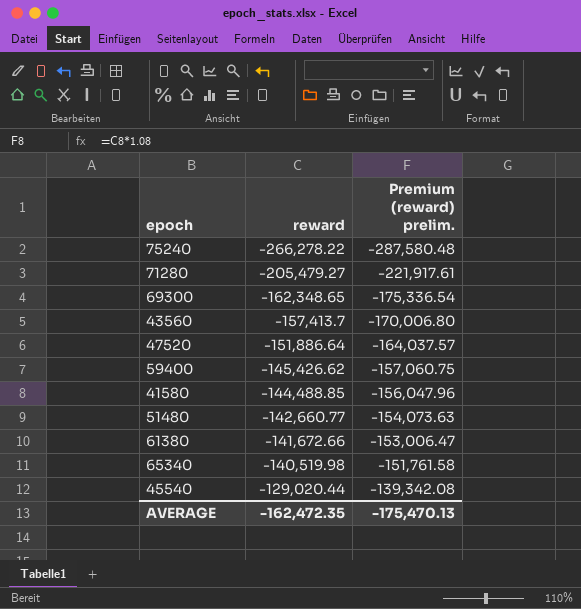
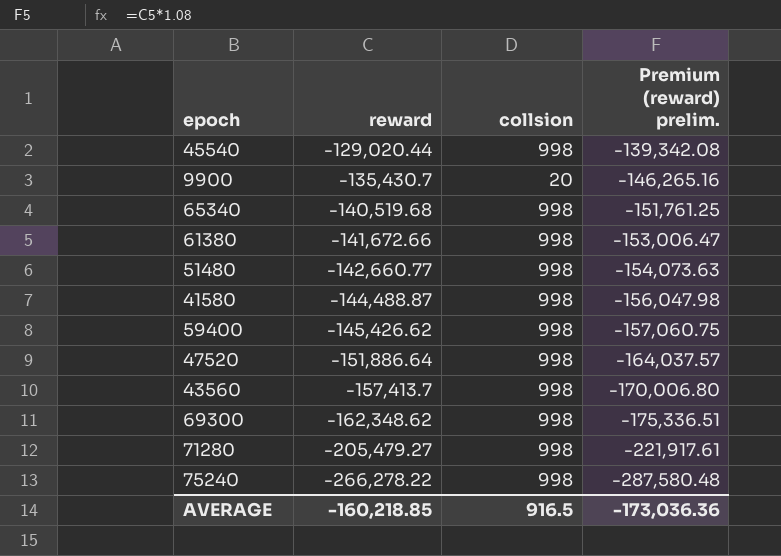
row order: reward ascending -> reward descending
column collsion | position: none -> 3
row 9900: none -> -135,430.7 | 20 | -146,265.16
65340 | reward: -140,519.98 -> -140,519.68
65340 | Premium (reward) prelim.: -151,761.58 -> -151,761.25
41580 | reward: -144,488.85 -> -144,488.87
41580 | Premium (reward) prelim.: -156,047.96 -> -156,047.98
69300 | reward: -162,348.65 -> -162,348.62
69300 | Premium (reward) prelim.: -175,336.54 -> -175,336.51
AVERAGE | reward: -162,472.35 -> -160,218.85
AVERAGE | Premium (reward) prelim.: -175,470.13 -> -173,036.36

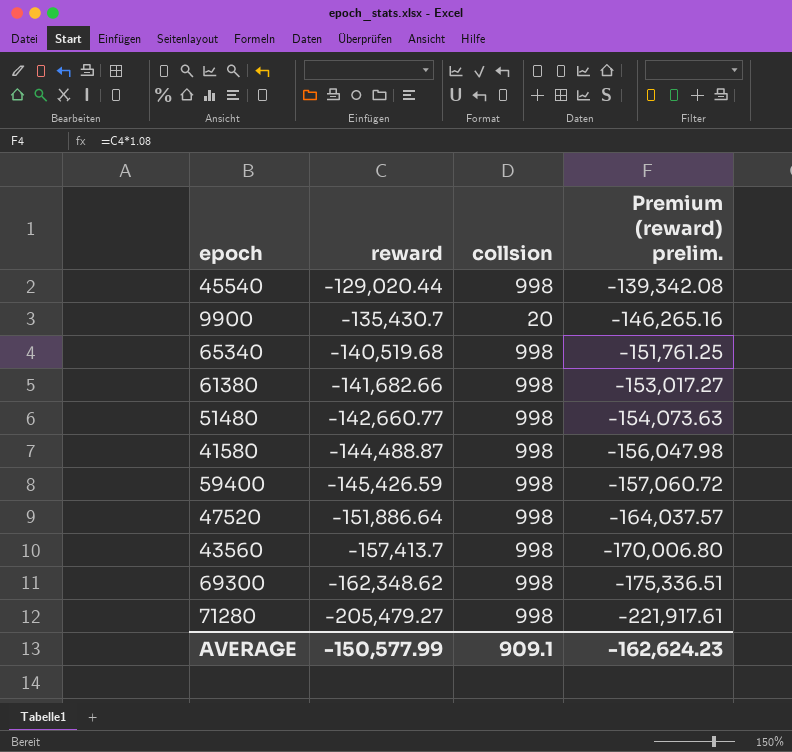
row 75240: -266,278.22 | 998 | -287,580.48 -> none
61380 | reward: -141,672.66 -> -141,682.66
61380 | Premium (reward) prelim.: -153,006.47 -> -153,017.27
59400 | reward: -145,426.62 -> -145,426.59
59400 | Premium (reward) prelim.: -157,060.75 -> -157,060.72
AVERAGE | reward: -160,218.85 -> -150,577.99
AVERAGE | collsion: 916.5 -> 909.1
AVERAGE | Premium (reward) prelim.: -173,036.36 -> -162,624.23

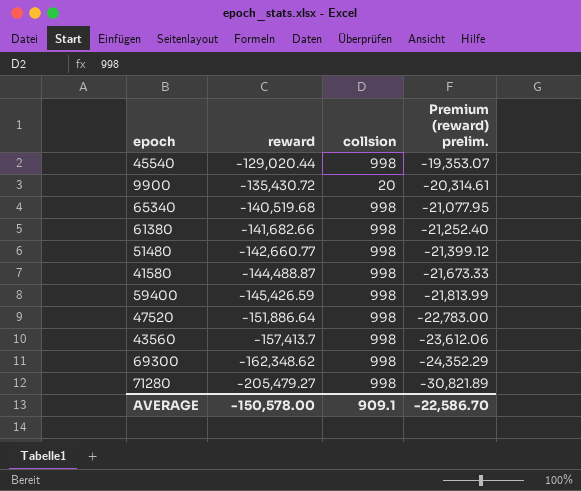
column Premium (reward) prelim. | formula: [reward] * 1.08 -> [reward] * 0.15
9900 | reward: -135,430.7 -> -135,430.72
AVERAGE | reward: -150,577.99 -> -150,578.00
AVERAGE | Premium (reward) prelim.: -162,624.23 -> -22,586.70

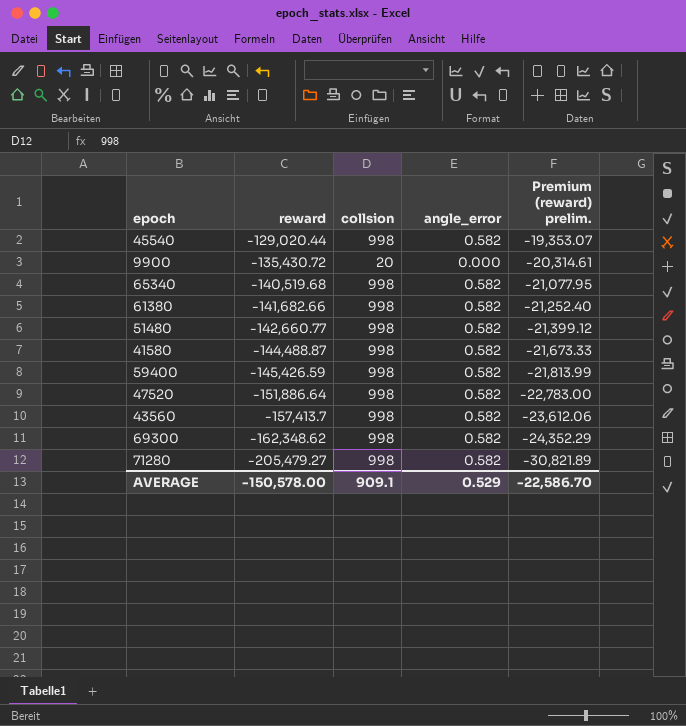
column angle_error | position: none -> 4

